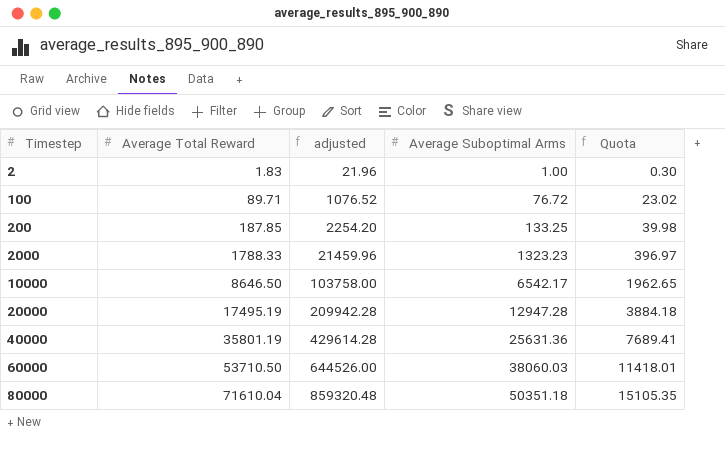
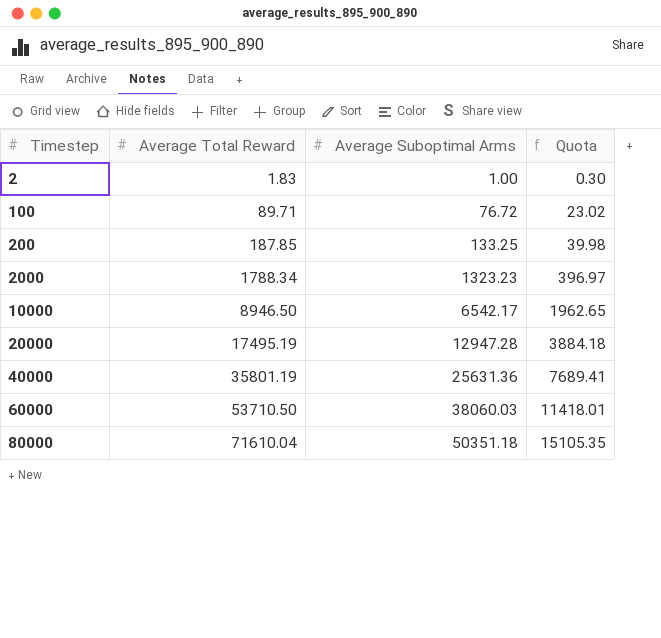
column adjusted | formula: [Average Total Reward] * 12 -> none
2000 | Average Total Reward: 1788.33 -> 1788.34
10000 | Average Total Reward: 8646.50 -> 8946.50

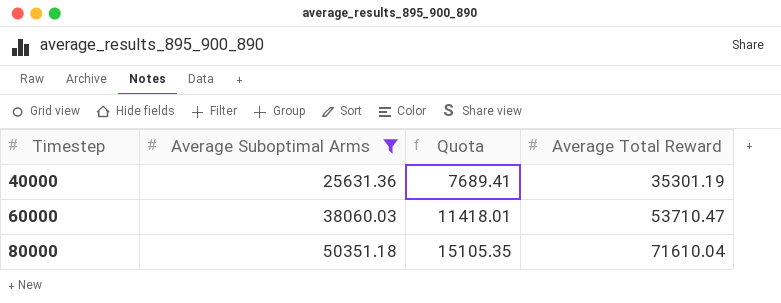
filter: none -> Average Suboptimal Arms >= 25631.36
column Average Total Reward | position: 2 -> 4
40000 | Average Total Reward: 35801.19 -> 35301.19
60000 | Average Total Reward: 53710.50 -> 53710.47

